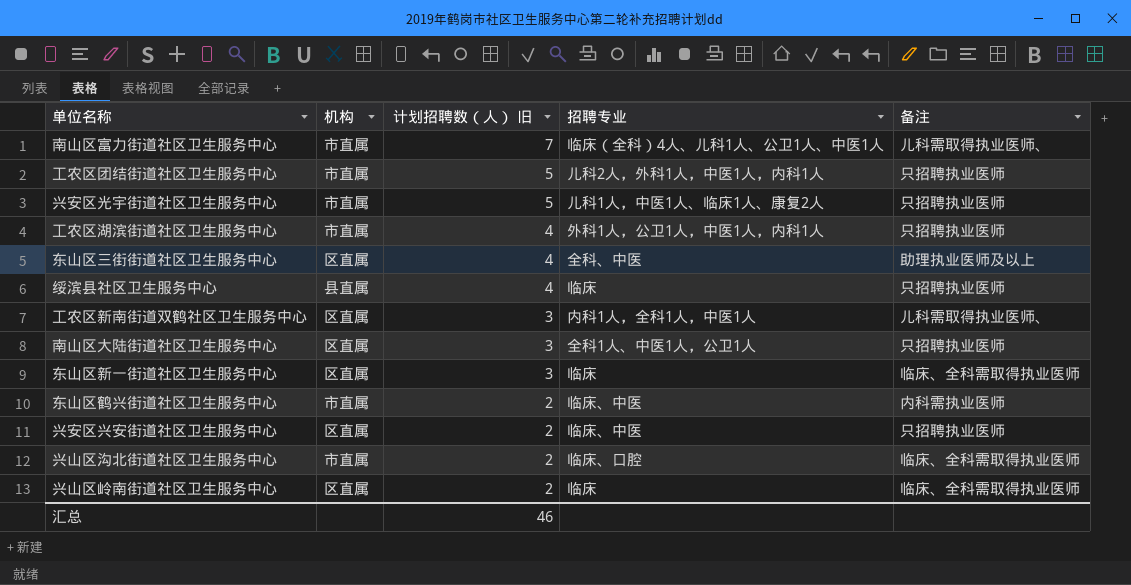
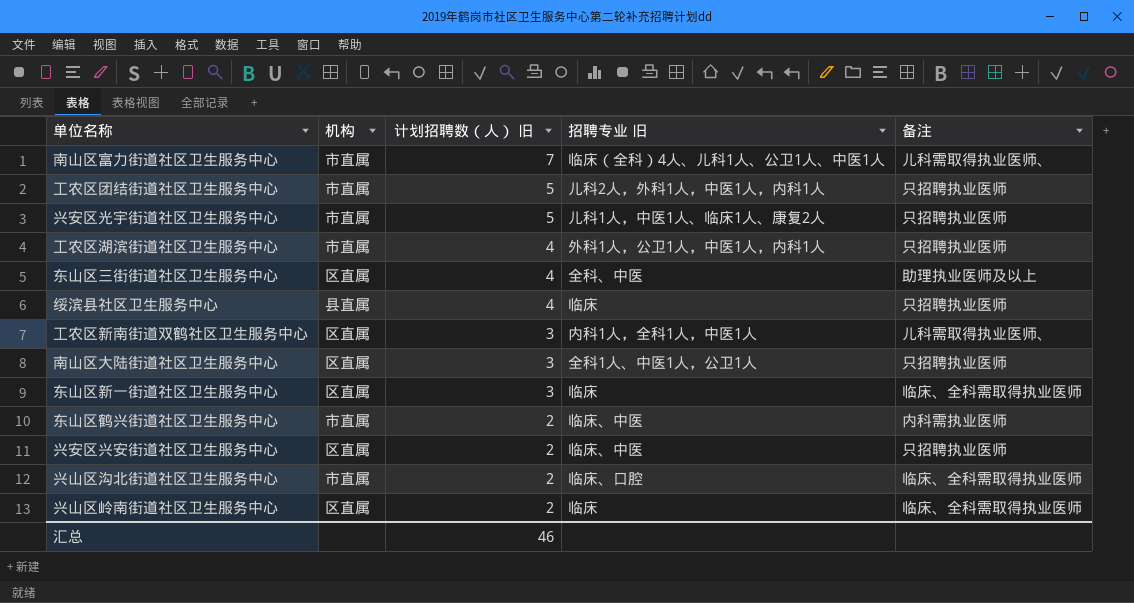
column name: 招聘专业 -> 招聘专业 旧

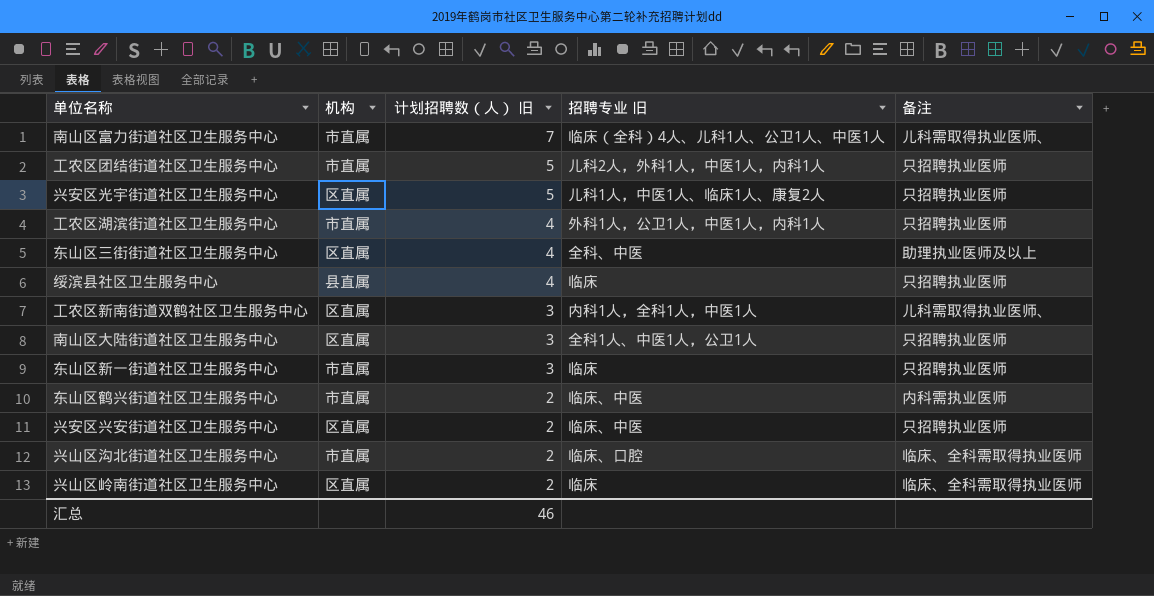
兴安区光宇街道社区卫生服务中心 | 机构: 市直属 -> 区直属
东山区新一街道社区卫生服务中心 | 机构: 区直属 -> 市直属
东山区新一街道社区卫生服务中心 | 备注: 临床、全科需取得执业医师 -> 只招聘执业医师

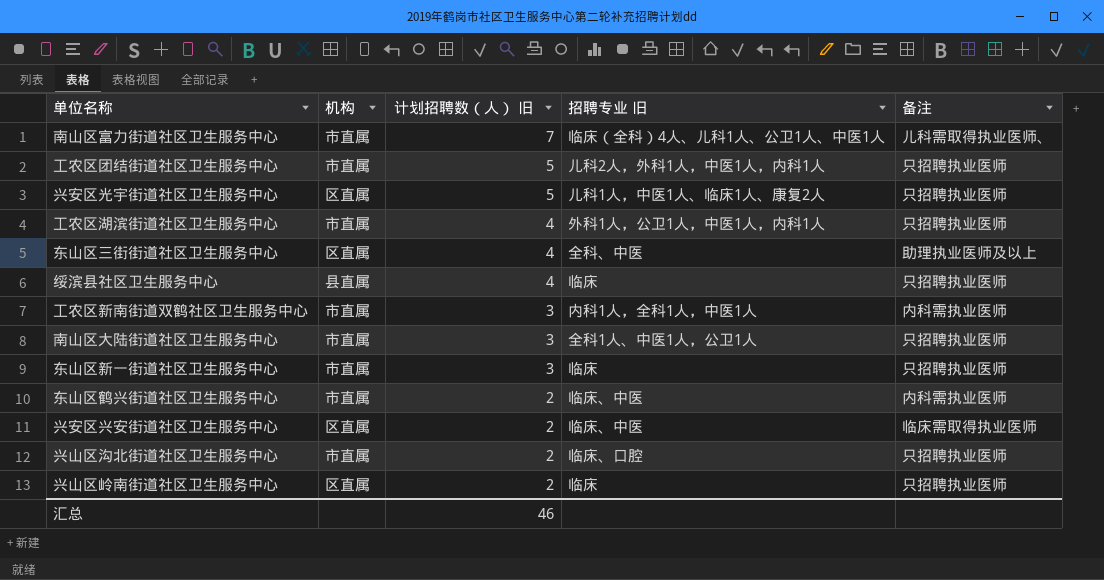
工农区新南街道双鹤社区卫生服务中心 | 机构: 区直属 -> 市直属
工农区新南街道双鹤社区卫生服务中心 | 备注: 儿科需取得执业医师、 -> 内科需执业医师
南山区大陆街道社区卫生服务中心 | 机构: 区直属 -> 市直属
兴安区兴安街道社区卫生服务中心 | 备注: 只招聘执业医师 -> 临床需取得执业医师
兴山区沟北街道社区卫生服务中心 | 备注: 临床、全科需取得执业医师 -> 只招聘执业医师
兴山区岭南街道社区卫生服务中心 | 备注: 临床、全科需取得执业医师 -> 只招聘执业医师

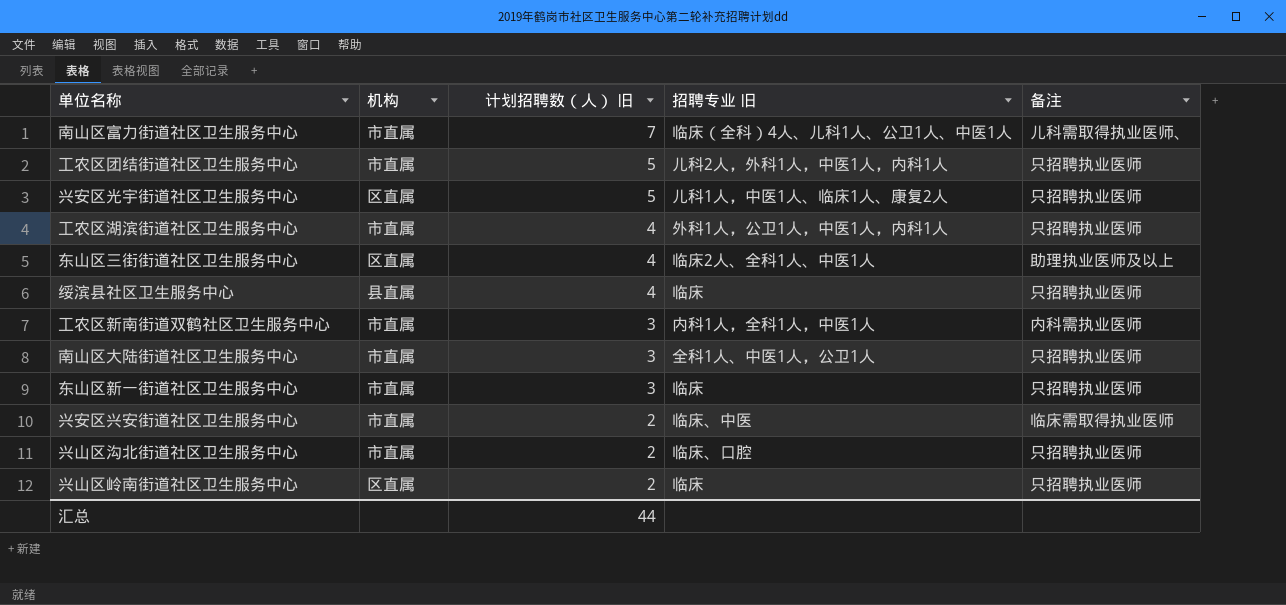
row 东山区鹤兴街道社区卫生服务中心: 市直属 | 2 | 临床、中医 | 内科需执业医师 -> none
东山区三街街道社区卫生服务中心 | 招聘专业 旧: 全科、中医 -> 临床2人、全科1人、中医1人
兴安区兴安街道社区卫生服务中心 | 机构: 区直属 -> 市直属
汇总 | 计划招聘数（人） 旧: 46 -> 44

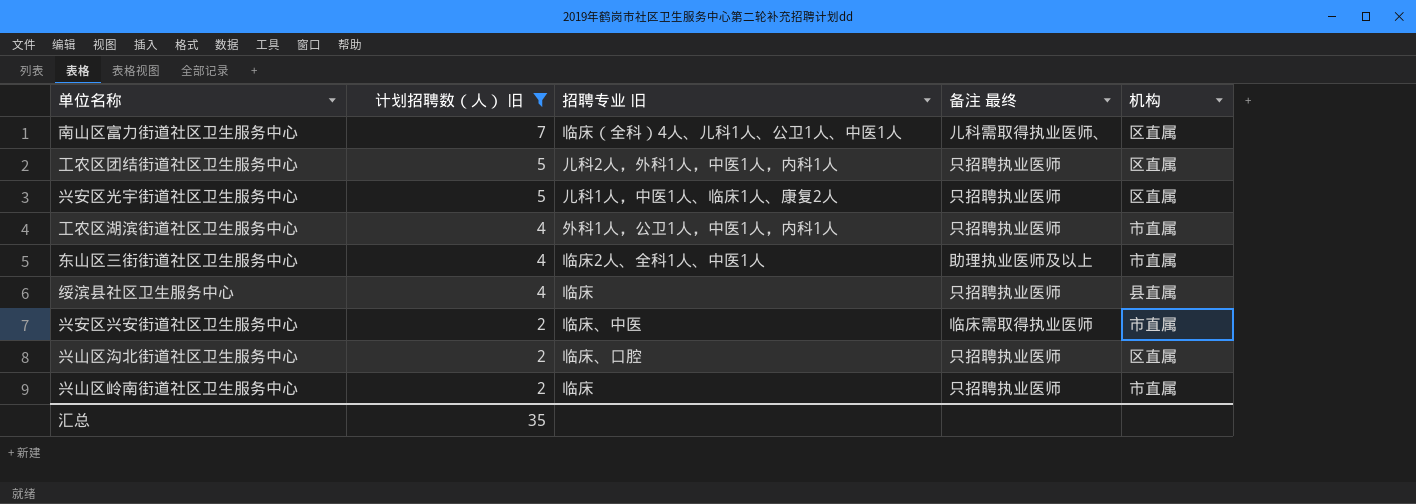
filter: none -> 计划招聘数（人） 旧 != 3
column name: 备注 -> 备注 最终
column 机构 | position: 2 -> 5
南山区富力街道社区卫生服务中心 | 机构: 市直属 -> 区直属
工农区团结街道社区卫生服务中心 | 机构: 市直属 -> 区直属
东山区三街街道社区卫生服务中心 | 机构: 区直属 -> 市直属
兴山区沟北街道社区卫生服务中心 | 机构: 市直属 -> 区直属
兴山区岭南街道社区卫生服务中心 | 机构: 区直属 -> 市直属
汇总 | 计划招聘数（人） 旧: 44 -> 35

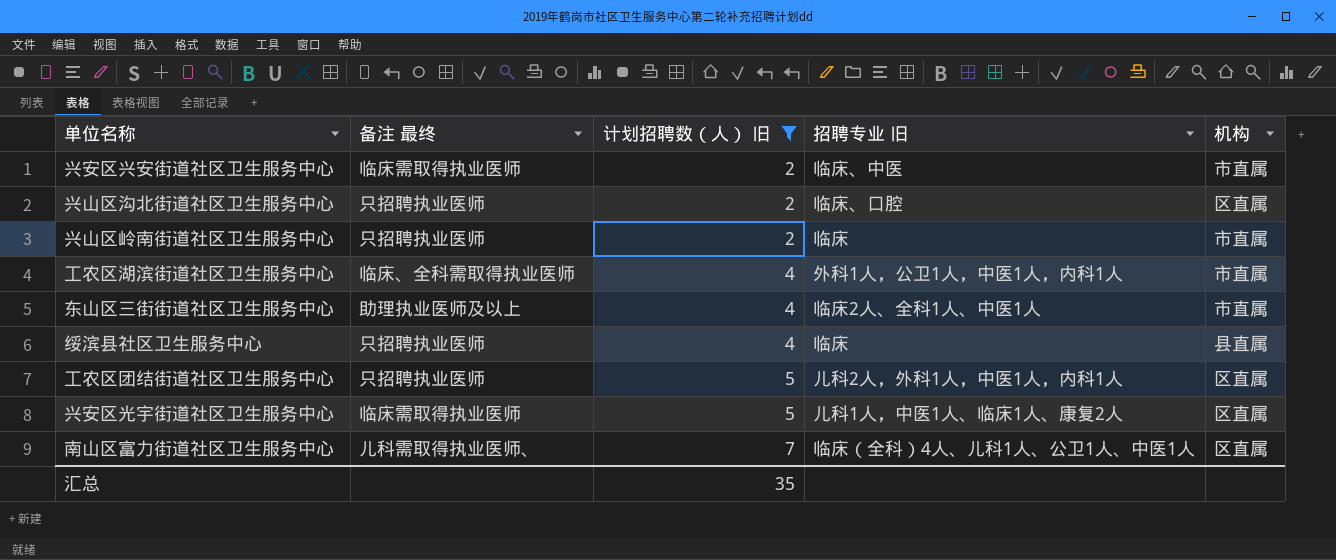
row order: 计划招聘数（人） 旧 descending -> 计划招聘数（人） 旧 ascending
column 备注 最终 | position: 4 -> 2
工农区湖滨街道社区卫生服务中心 | 备注 最终: 只招聘执业医师 -> 临床、全科需取得执业医师
兴安区光宇街道社区卫生服务中心 | 备注 最终: 只招聘执业医师 -> 临床需取得执业医师

